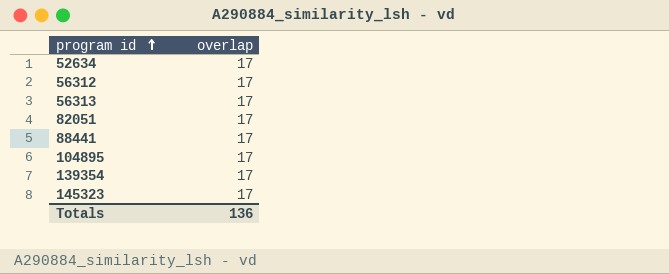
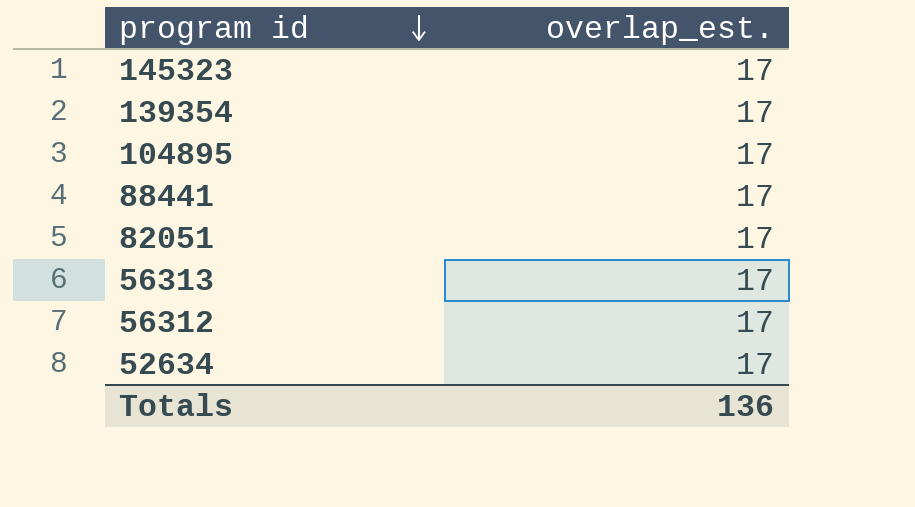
row order: program id ascending -> program id descending
column name: overlap -> overlap_est.

